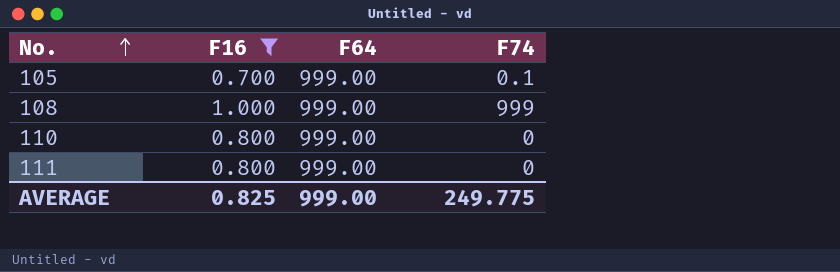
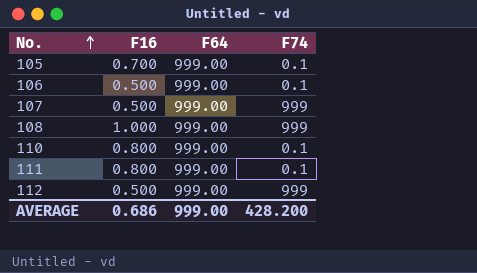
filter: F16 != 0.500 -> none
110 | F74: 0 -> 0.1
111 | F74: 0 -> 0.1
AVERAGE | F16: 0.825 -> 0.686
AVERAGE | F74: 249.775 -> 428.200

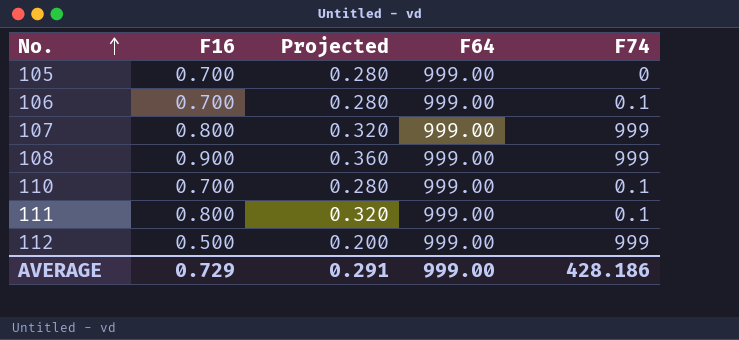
column Projected | formula: none -> [F16] * 0.4
105 | F74: 0.1 -> 0
106 | F16: 0.500 -> 0.700
107 | F16: 0.500 -> 0.800
108 | F16: 1.000 -> 0.900
110 | F16: 0.800 -> 0.700
AVERAGE | F16: 0.686 -> 0.729
AVERAGE | F74: 428.200 -> 428.186

